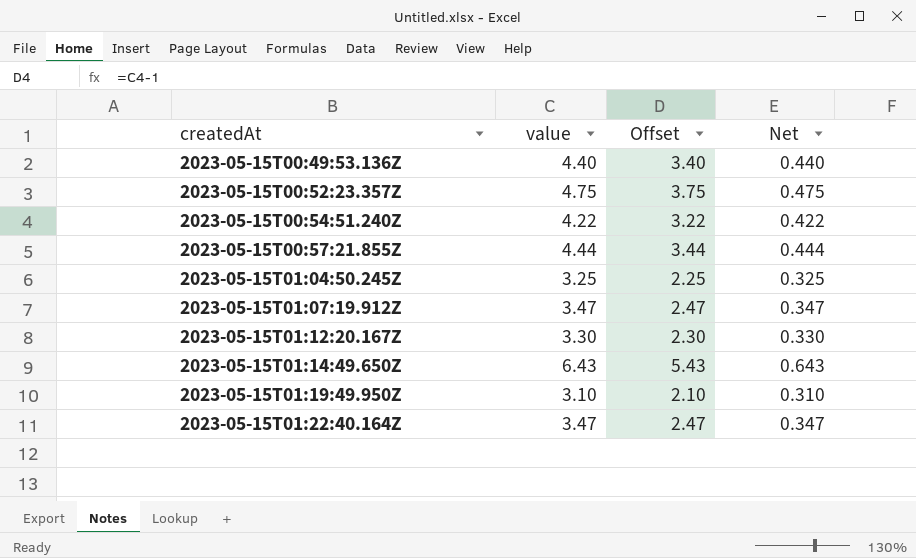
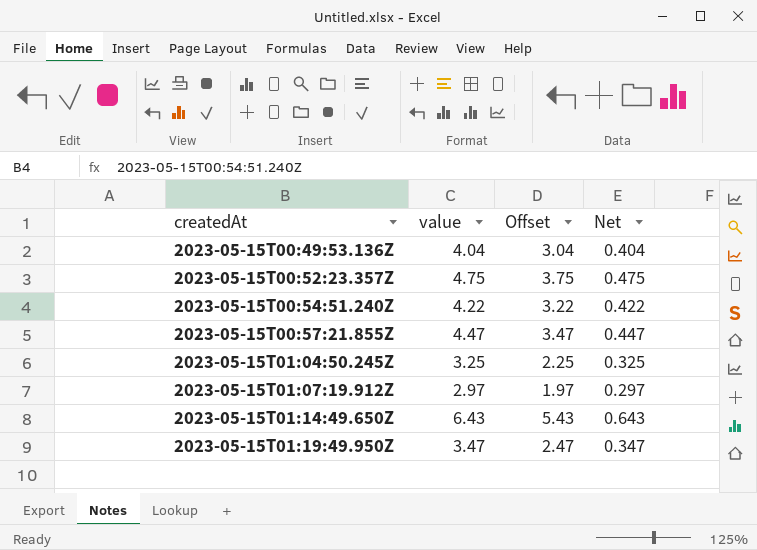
row 2023-05-15T01:12:20.167Z: 3.30 | 2.30 | 0.330 -> none
row 2023-05-15T01:22:40.164Z: 3.47 | 2.47 | 0.347 -> none
2023-05-15T00:49:53.136Z | value: 4.40 -> 4.04
2023-05-15T00:49:53.136Z | Offset: 3.40 -> 3.04
2023-05-15T00:49:53.136Z | Net: 0.440 -> 0.404
2023-05-15T00:57:21.855Z | value: 4.44 -> 4.47
2023-05-15T00:57:21.855Z | Offset: 3.44 -> 3.47
2023-05-15T00:57:21.855Z | Net: 0.444 -> 0.447
2023-05-15T01:07:19.912Z | value: 3.47 -> 2.97
2023-05-15T01:07:19.912Z | Offset: 2.47 -> 1.97
2023-05-15T01:07:19.912Z | Net: 0.347 -> 0.297
2023-05-15T01:19:49.950Z | value: 3.10 -> 3.47
2023-05-15T01:19:49.950Z | Offset: 2.10 -> 2.47
2023-05-15T01:19:49.950Z | Net: 0.310 -> 0.347

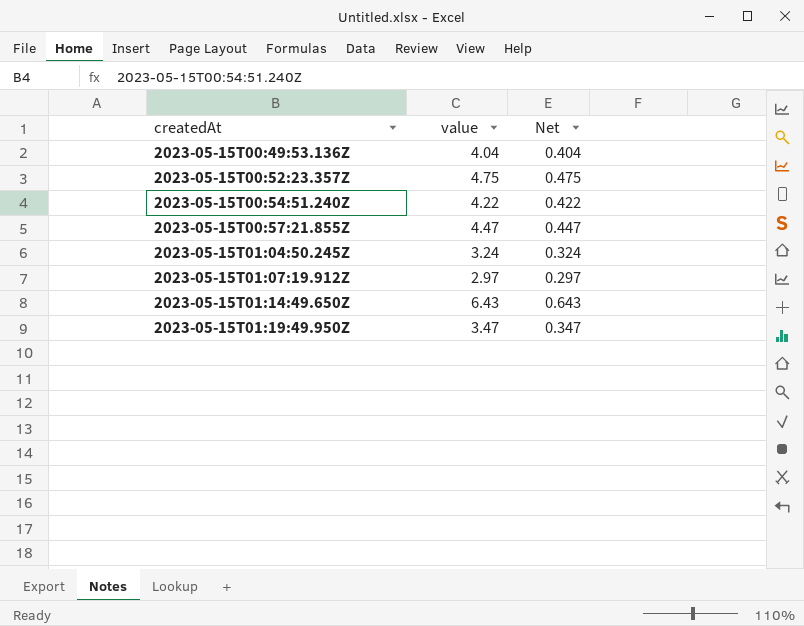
column Offset | formula: [value] - 1 -> none
2023-05-15T01:04:50.245Z | value: 3.25 -> 3.24
2023-05-15T01:04:50.245Z | Net: 0.325 -> 0.324

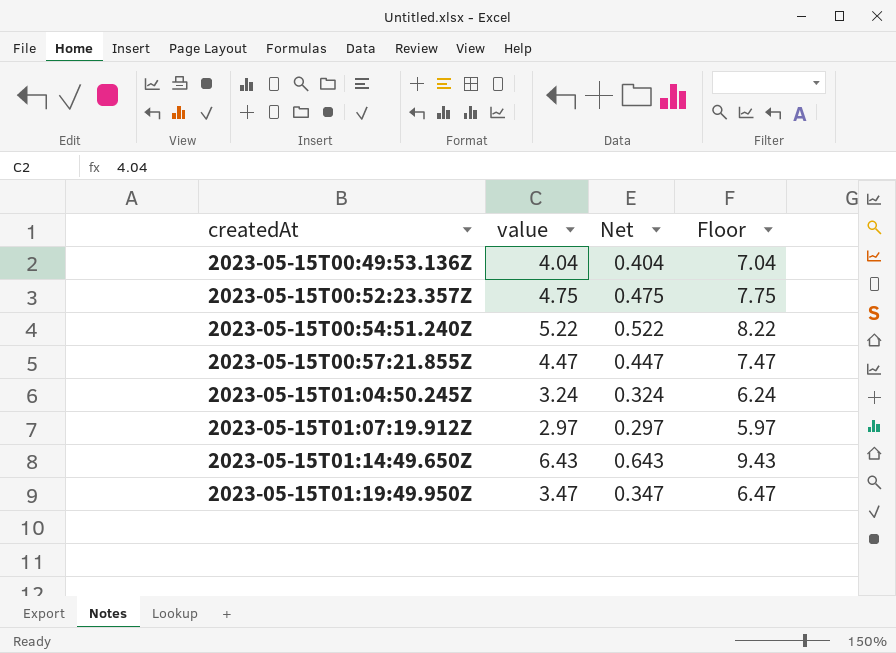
column Floor | formula: none -> [value] + 3
2023-05-15T00:54:51.240Z | value: 4.22 -> 5.22
2023-05-15T00:54:51.240Z | Net: 0.422 -> 0.522

